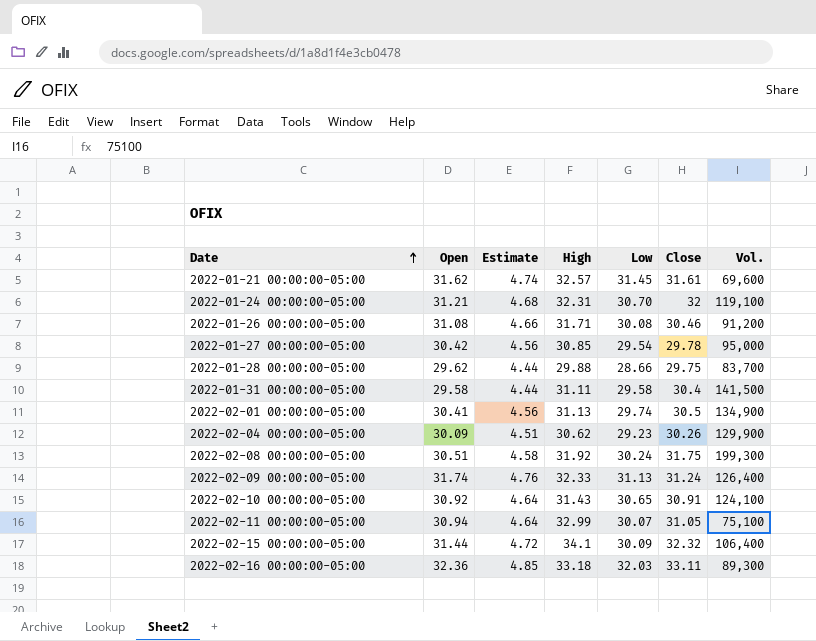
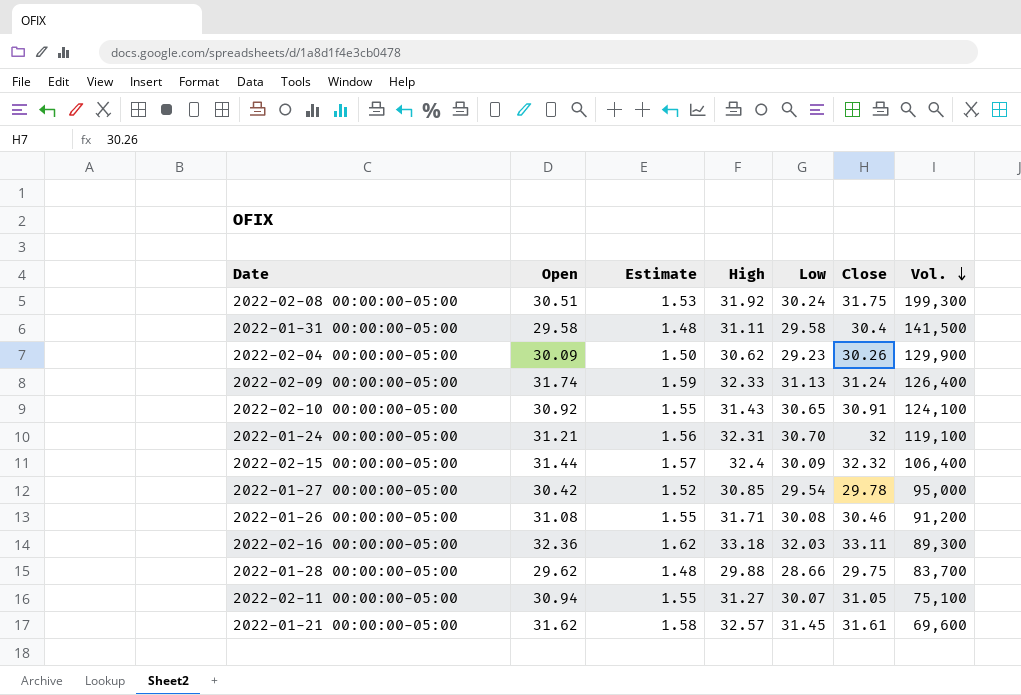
row order: Date ascending -> Vol. descending
column Estimate | formula: [Open] * 0.15 -> [Open] * 0.05
row 2022-02-01 00:00:00-05:00: 30.41 | 4.56 | 31.13 | 29.74 | 30.5 | 134,900 -> none
2022-02-15 00:00:00-05:00 | High: 34.1 -> 32.4
2022-02-11 00:00:00-05:00 | High: 32.99 -> 31.27

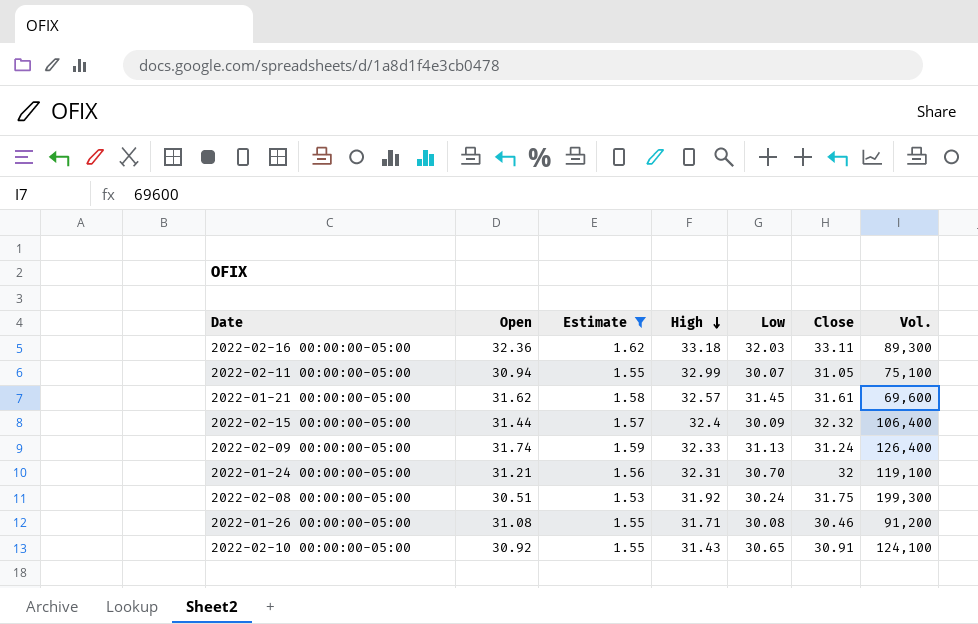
filter: none -> Estimate >= 1.53
row order: Vol. descending -> High descending
2022-02-11 00:00:00-05:00 | High: 31.27 -> 32.99

